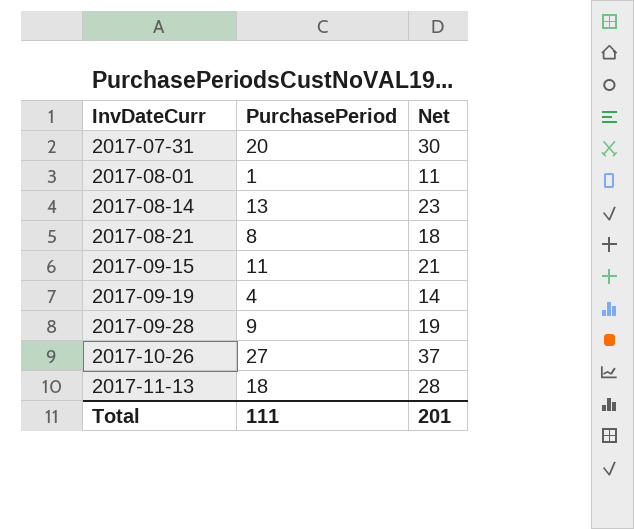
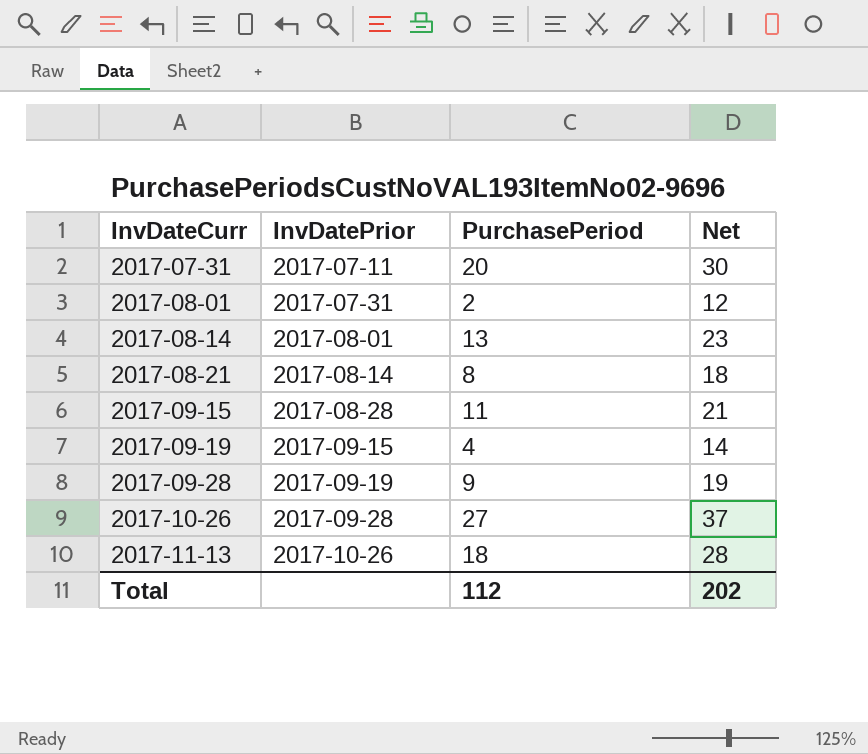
column InvDatePrior | position: none -> 2
2017-08-01 | PurchasePeriod: 1 -> 2
2017-08-01 | Net: 11 -> 12
Total | PurchasePeriod: 111 -> 112
Total | Net: 201 -> 202

